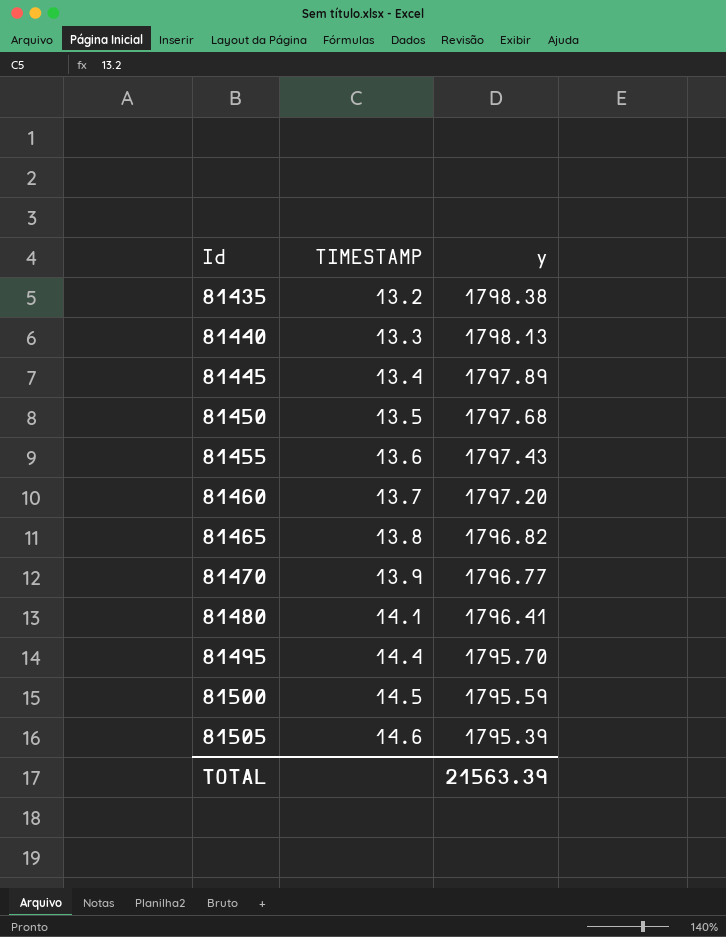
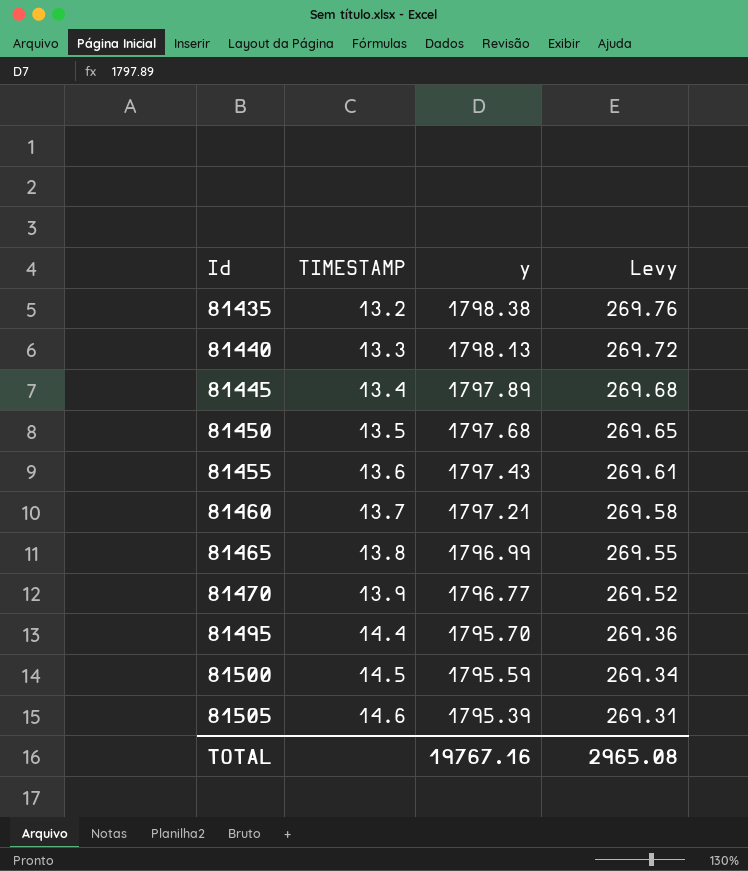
column Levy | formula: none -> [y] * 0.15
row 81480: 14.1 | 1796.41 -> none
81460 | y: 1797.20 -> 1797.21
81465 | y: 1796.82 -> 1796.99
TOTAL | y: 21563.39 -> 19767.16

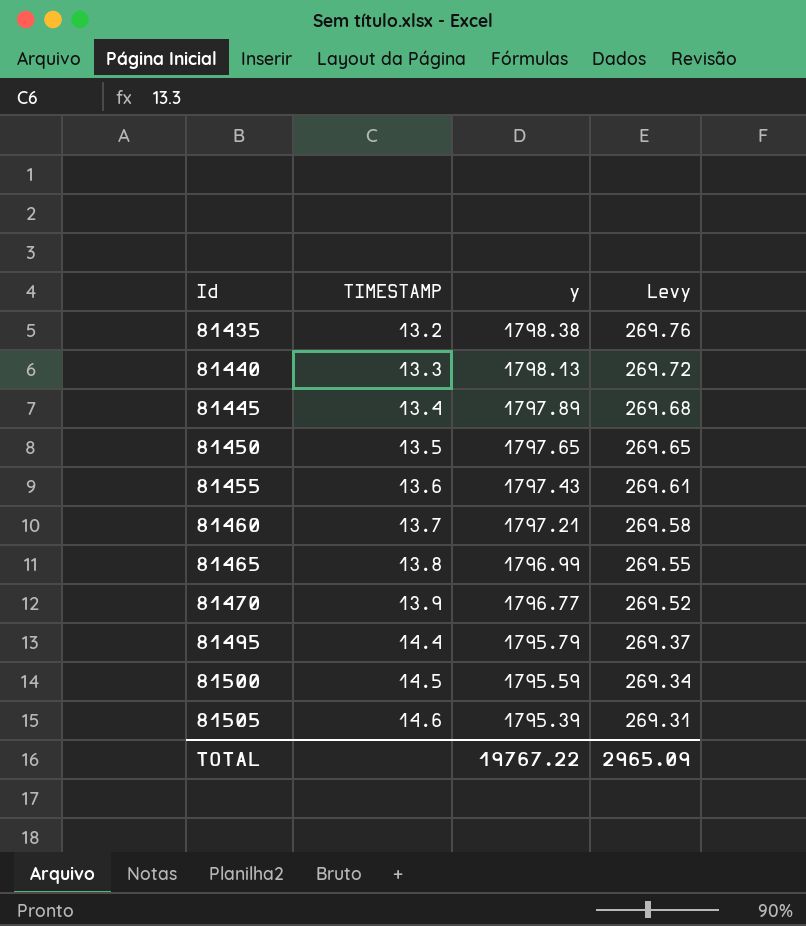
81450 | y: 1797.68 -> 1797.65
81495 | y: 1795.70 -> 1795.79
81495 | Levy: 269.36 -> 269.37
TOTAL | y: 19767.16 -> 19767.22
TOTAL | Levy: 2965.08 -> 2965.09

